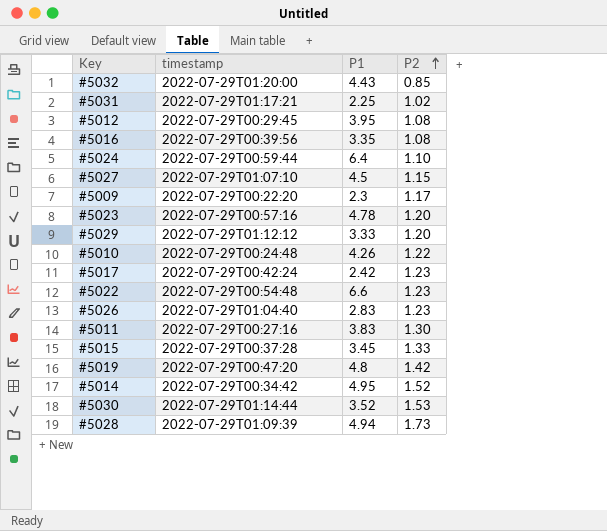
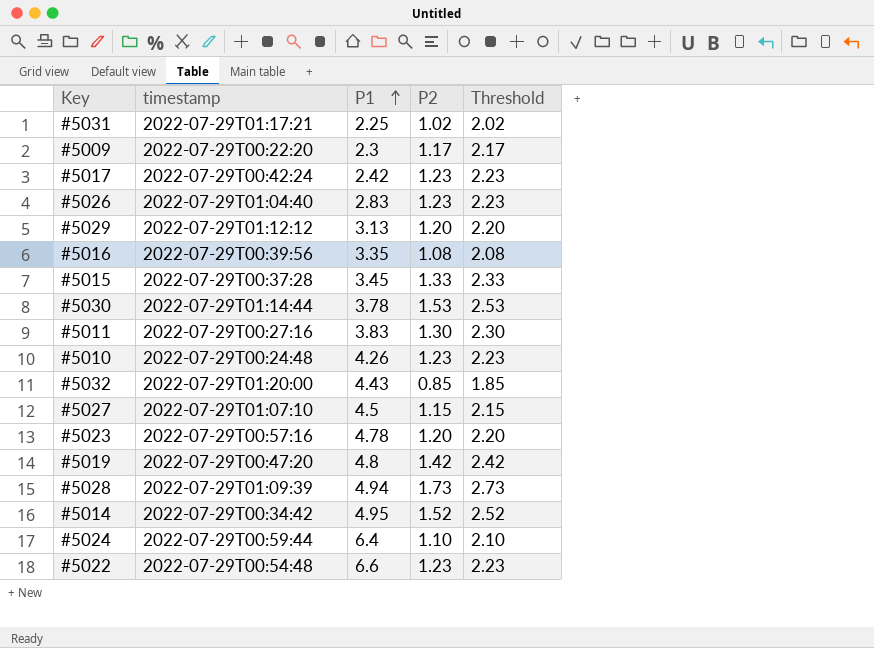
row order: P2 ascending -> P1 ascending
column Threshold | formula: none -> [P2] + 1
row #5012: 2022-07-29T00:29:45 | 3.95 | 1.08 -> none
#5029 | P1: 3.33 -> 3.13
#5030 | P1: 3.52 -> 3.78
#5010 | P2: 1.22 -> 1.23

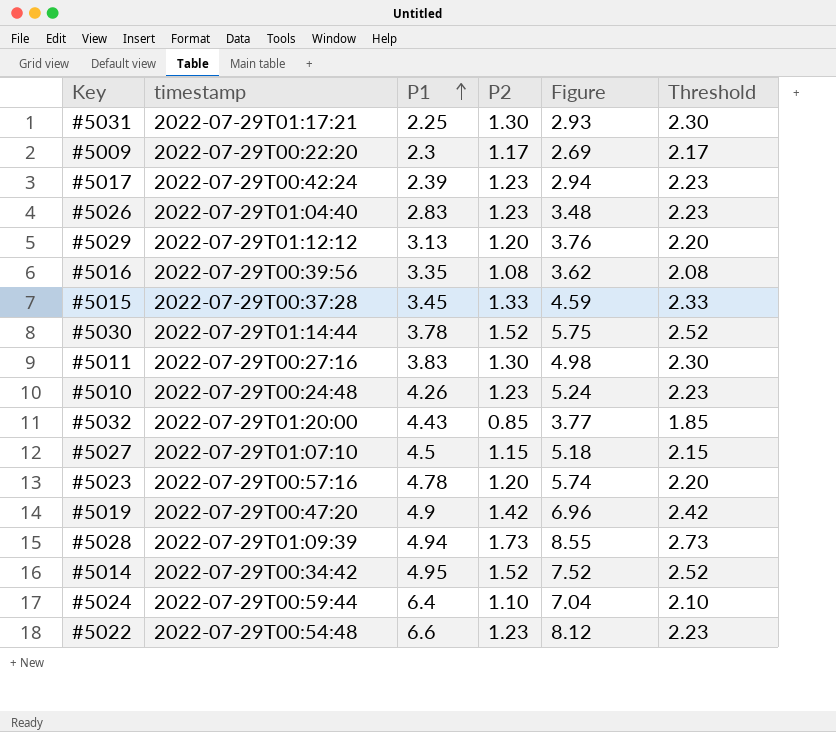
column Figure | formula: none -> [P1] * [P2]
#5031 | P2: 1.02 -> 1.30
#5031 | Threshold: 2.02 -> 2.30
#5017 | P1: 2.42 -> 2.39
#5030 | P2: 1.53 -> 1.52
#5030 | Threshold: 2.53 -> 2.52
#5019 | P1: 4.8 -> 4.9

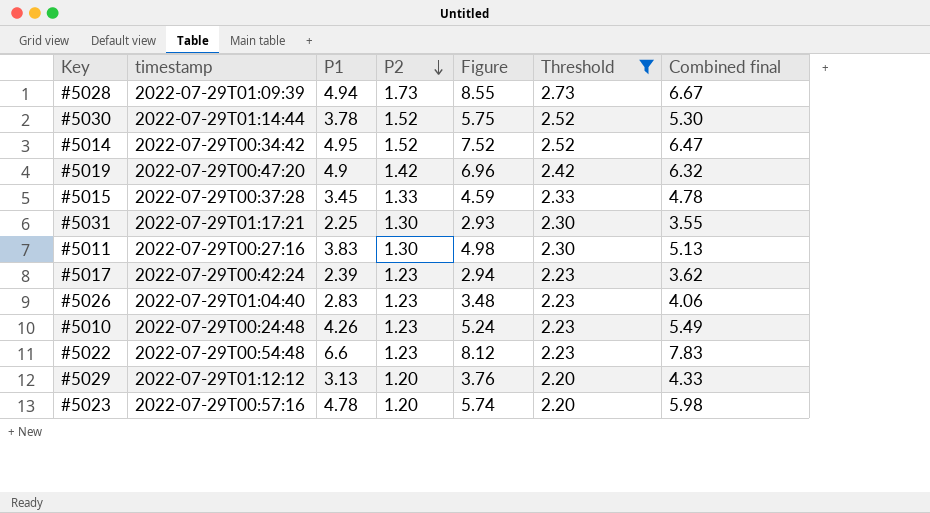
filter: none -> Threshold >= 2.20
row order: P1 ascending -> P2 descending
column Combined final | formula: none -> [P1] + [P2]

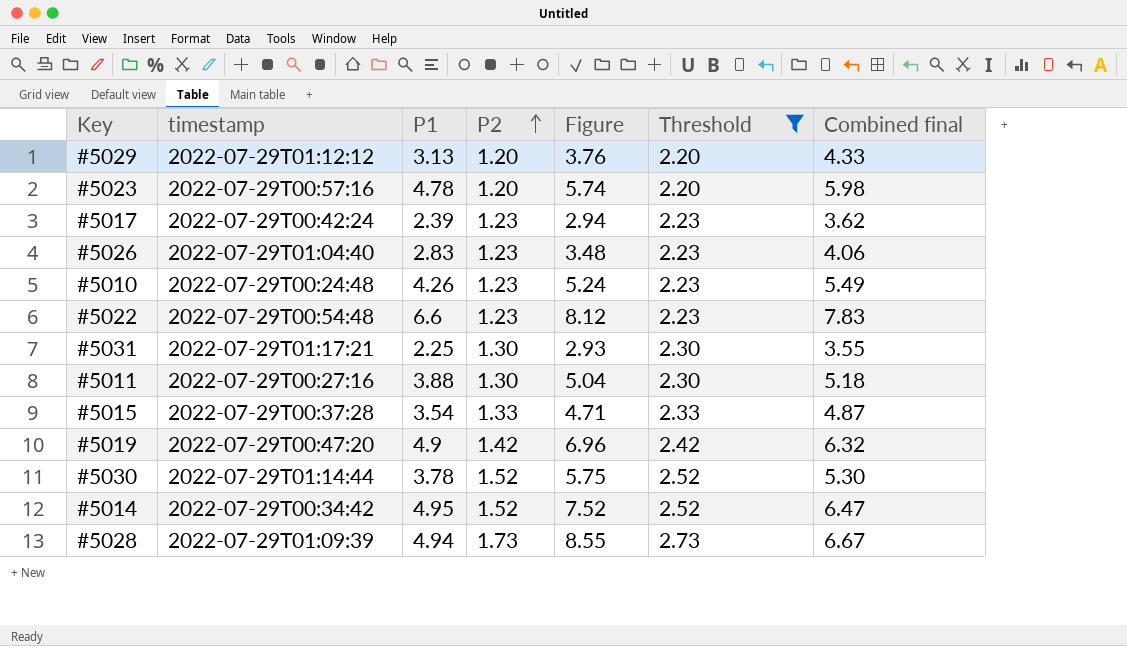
row order: P2 descending -> P2 ascending
#5011 | P1: 3.83 -> 3.88
#5011 | Figure: 4.98 -> 5.04
#5011 | Combined final: 5.13 -> 5.18
#5015 | P1: 3.45 -> 3.54
#5015 | Figure: 4.59 -> 4.71
#5015 | Combined final: 4.78 -> 4.87

